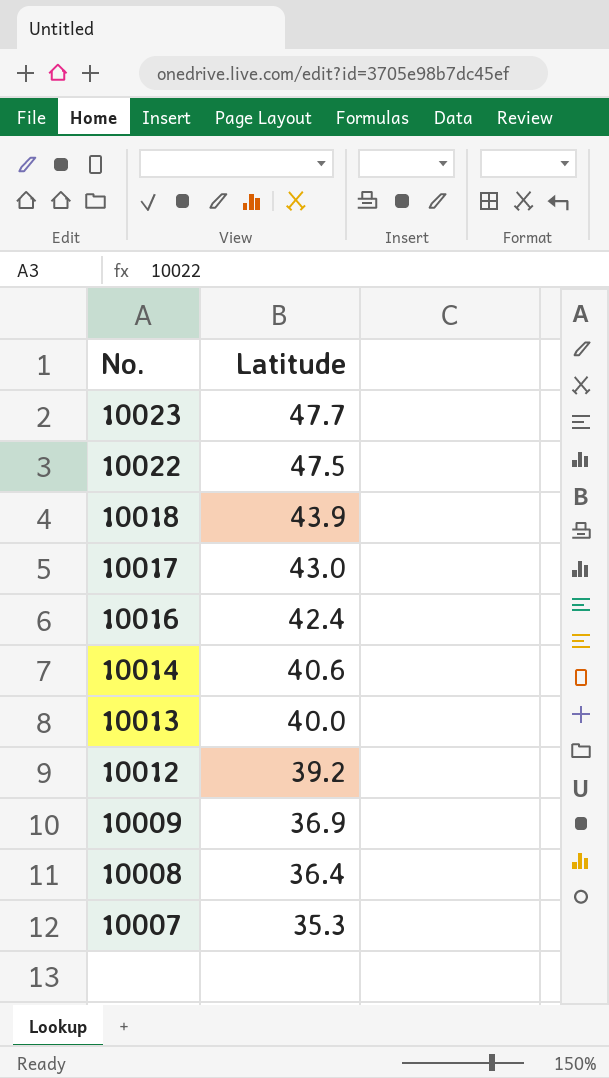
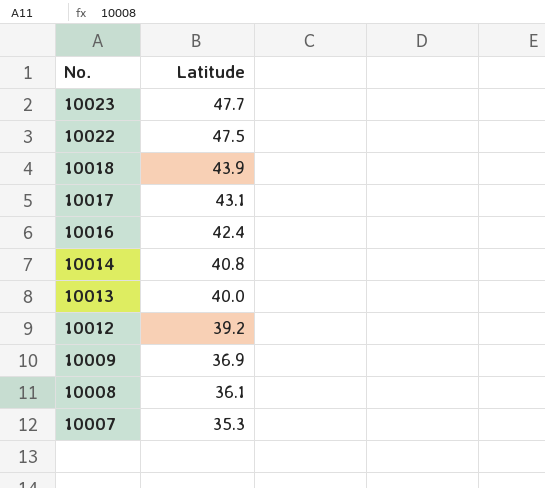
10017 | Latitude: 43.0 -> 43.1
10014 | Latitude: 40.6 -> 40.8
10008 | Latitude: 36.4 -> 36.1

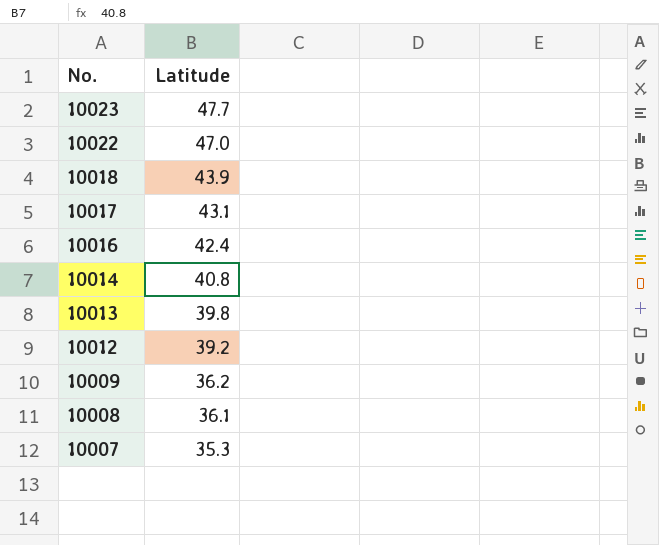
10022 | Latitude: 47.5 -> 47.0
10013 | Latitude: 40.0 -> 39.8
10009 | Latitude: 36.9 -> 36.2

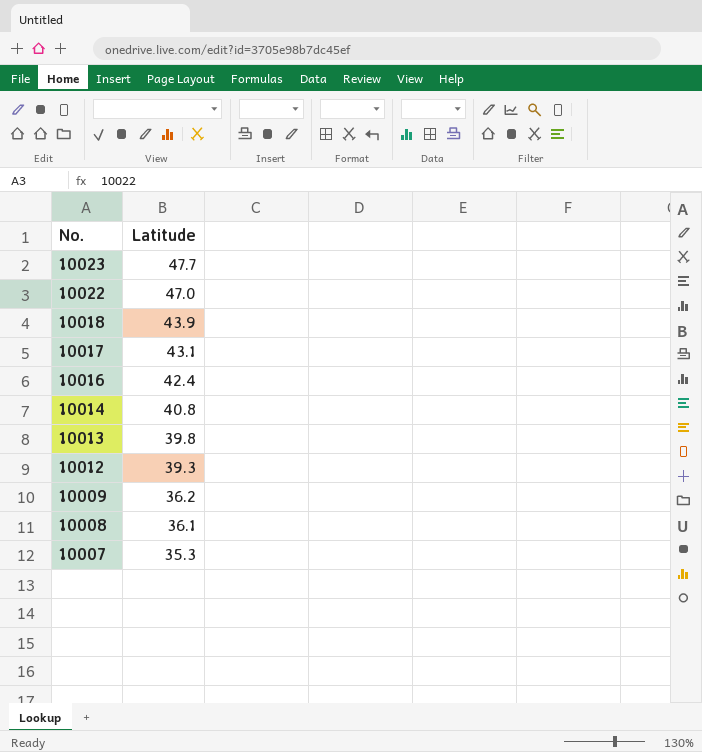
10012 | Latitude: 39.2 -> 39.3

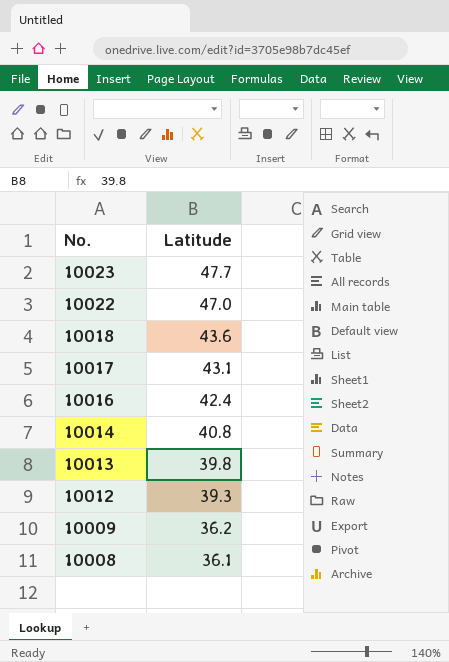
row 10007: 35.3 -> none
10018 | Latitude: 43.9 -> 43.6

